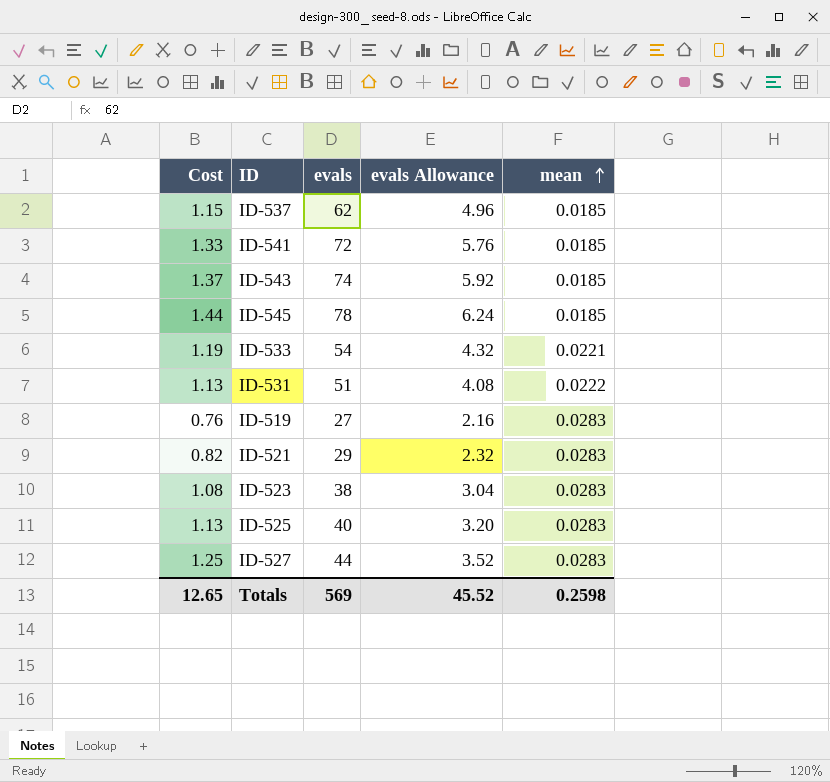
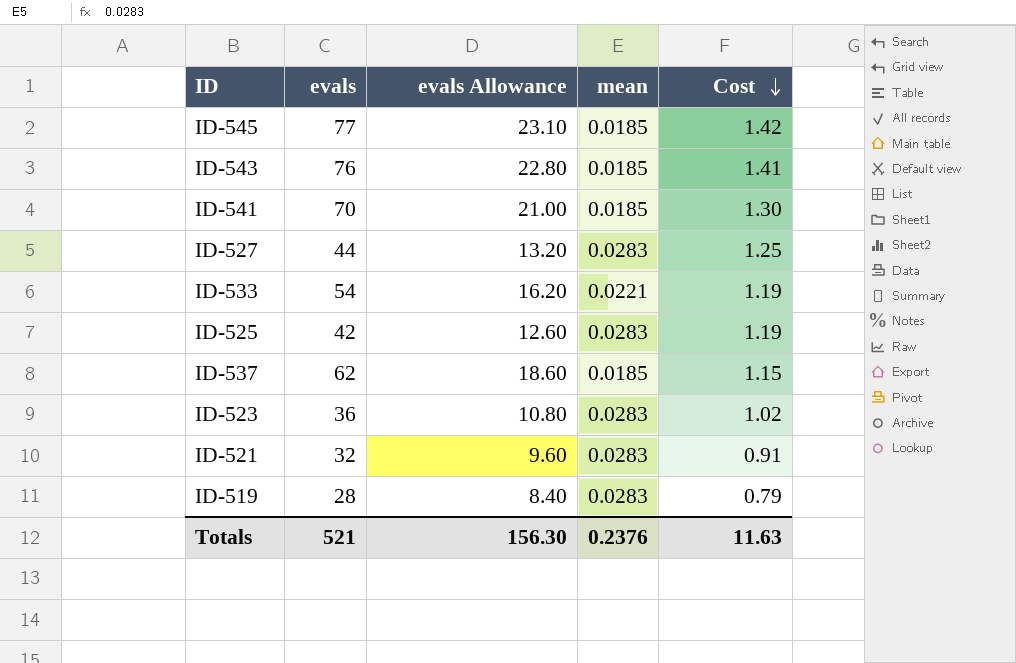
row order: mean ascending -> Cost descending
column evals Allowance | formula: [evals] * 0.08 -> [evals] * 0.3
column Cost | position: 1 -> 5
row ID-531: 1.13 | 51 | 4.08 | 0.0222 -> none
ID-545 | evals: 78 -> 77
ID-545 | Cost: 1.44 -> 1.42
ID-543 | evals: 74 -> 76
ID-543 | Cost: 1.37 -> 1.41
ID-541 | evals: 72 -> 70
ID-541 | Cost: 1.33 -> 1.30
ID-525 | evals: 40 -> 42
ID-525 | Cost: 1.13 -> 1.19
ID-523 | evals: 38 -> 36
ID-523 | Cost: 1.08 -> 1.02
ID-521 | evals: 29 -> 32
ID-521 | Cost: 0.82 -> 0.91
ID-519 | evals: 27 -> 28
ID-519 | Cost: 0.76 -> 0.79
Totals | evals: 569 -> 521
Totals | evals Allowance: 45.52 -> 156.30
Totals | mean: 0.2598 -> 0.2376
Totals | Cost: 12.65 -> 11.63

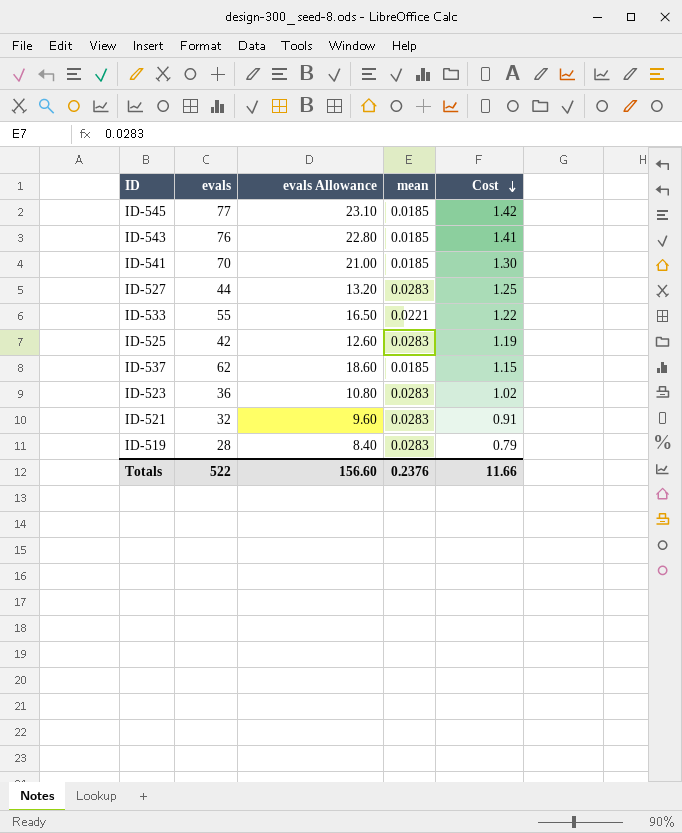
ID-533 | evals: 54 -> 55
ID-533 | evals Allowance: 16.20 -> 16.50
ID-533 | Cost: 1.19 -> 1.22
Totals | evals: 521 -> 522
Totals | evals Allowance: 156.30 -> 156.60
Totals | Cost: 11.63 -> 11.66

